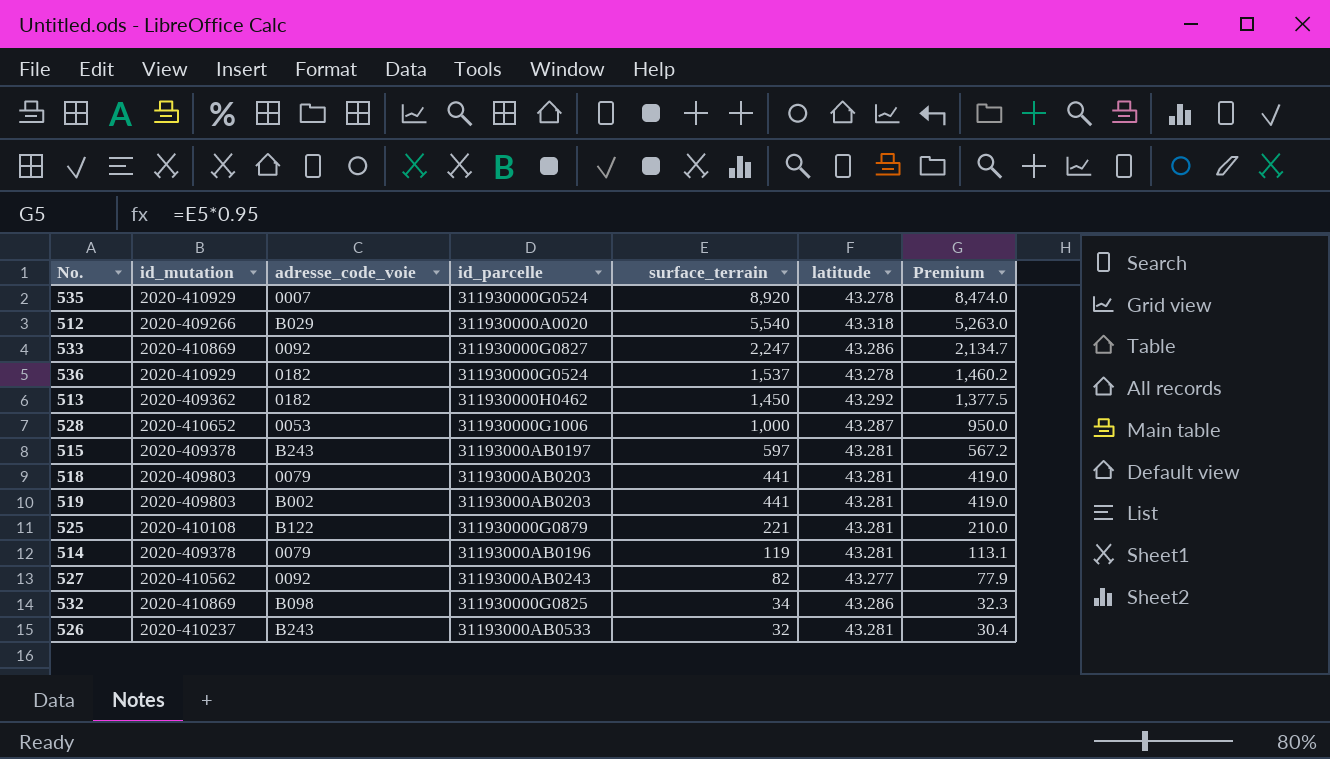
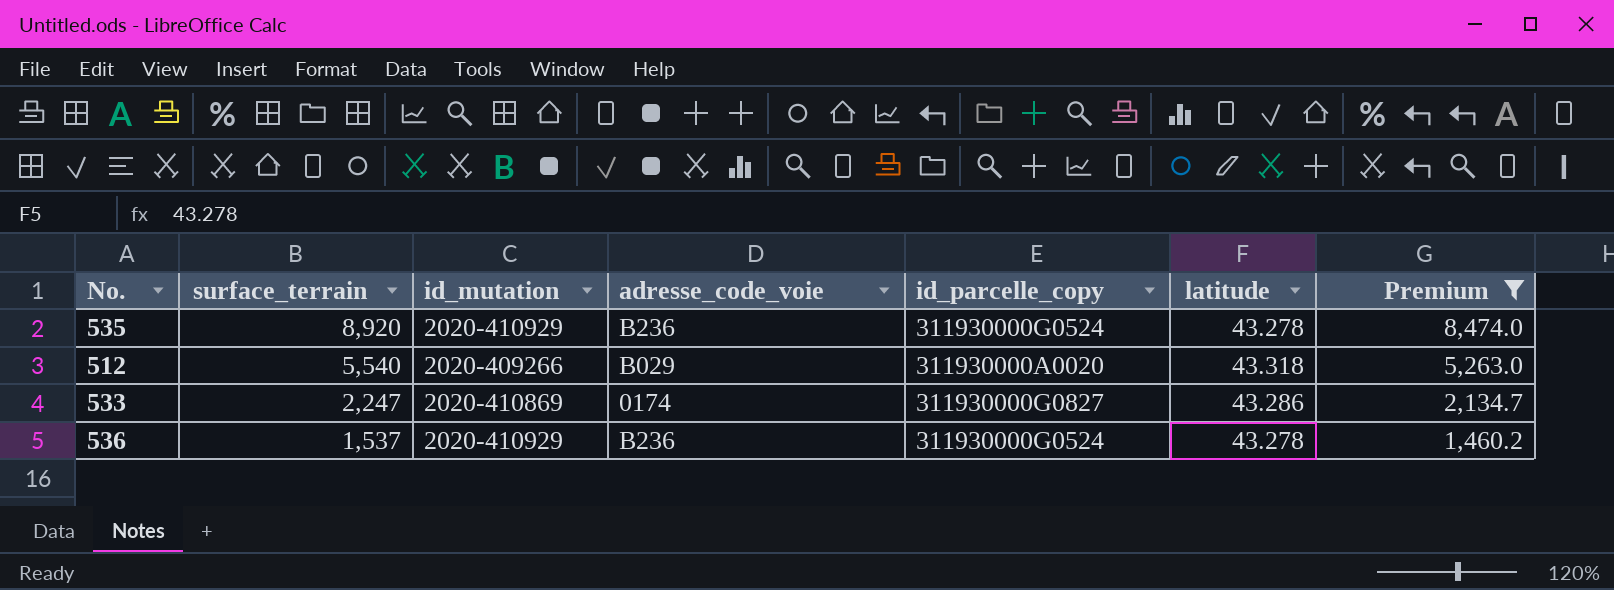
filter: none -> Premium >= 1,460.2
column surface_terrain | position: 5 -> 2
column name: id_parcelle -> id_parcelle_copy
535 | adresse_code_voie: 0007 -> B236
533 | adresse_code_voie: 0092 -> 0174
536 | adresse_code_voie: 0182 -> B236

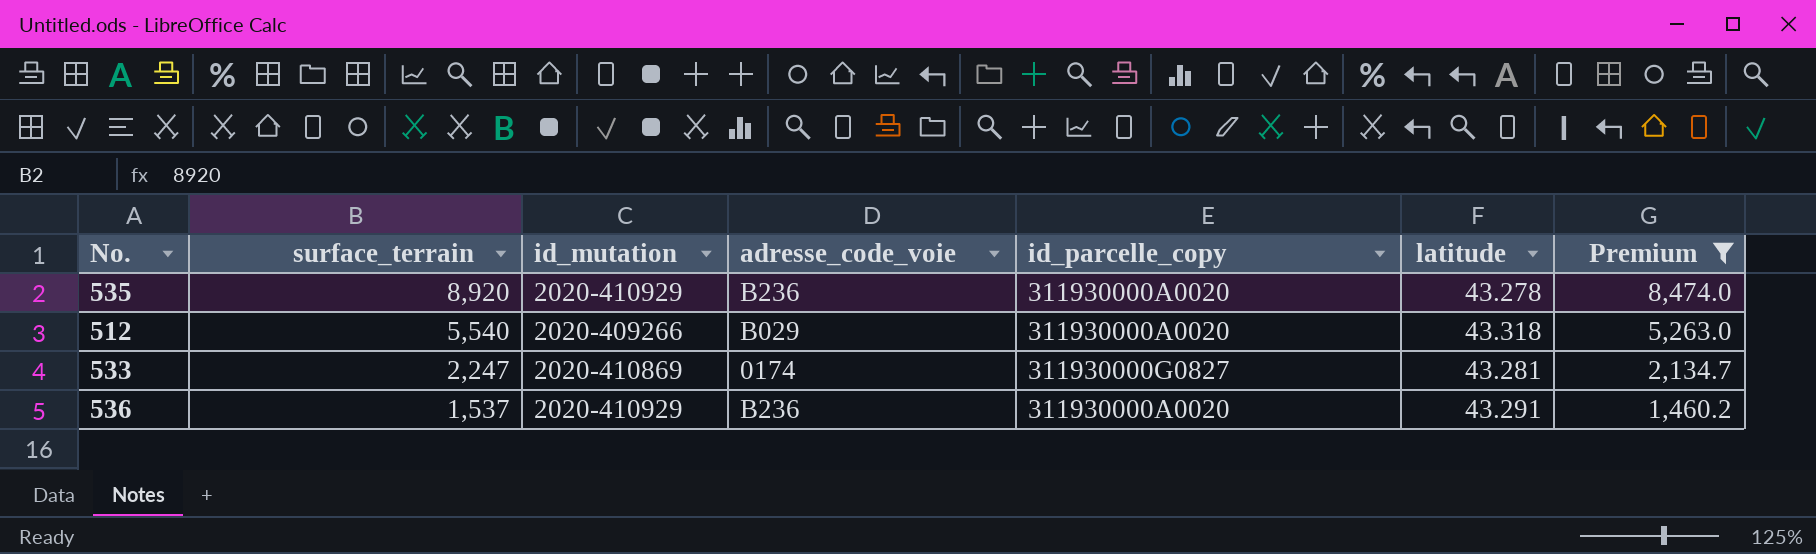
535 | id_parcelle_copy: 311930000G0524 -> 311930000A0020
533 | latitude: 43.286 -> 43.281
536 | id_parcelle_copy: 311930000G0524 -> 311930000A0020
536 | latitude: 43.278 -> 43.291

